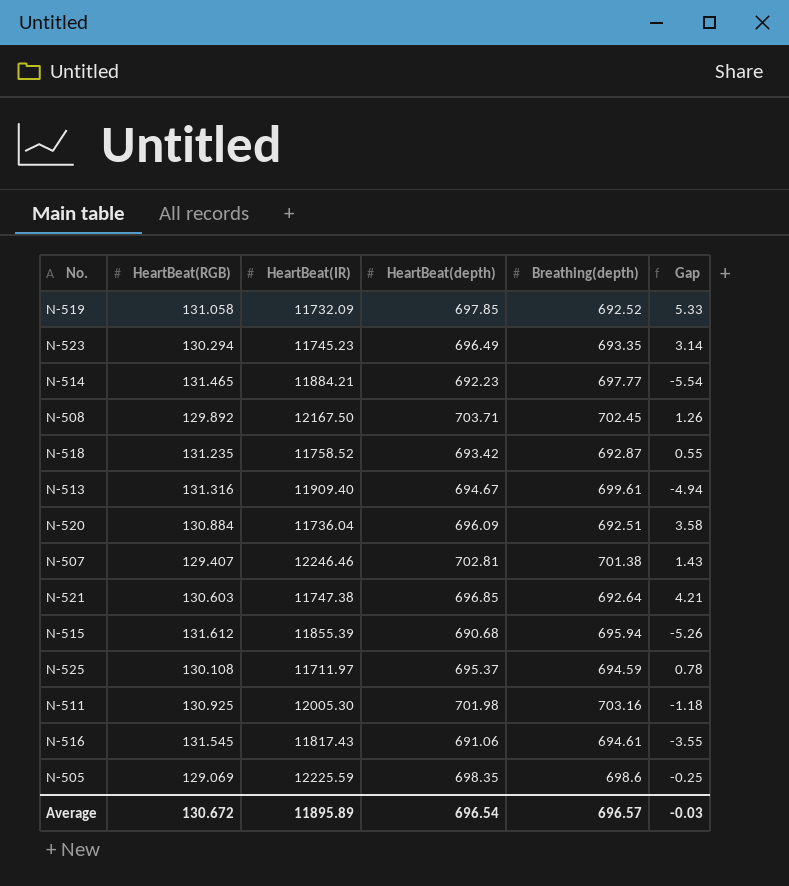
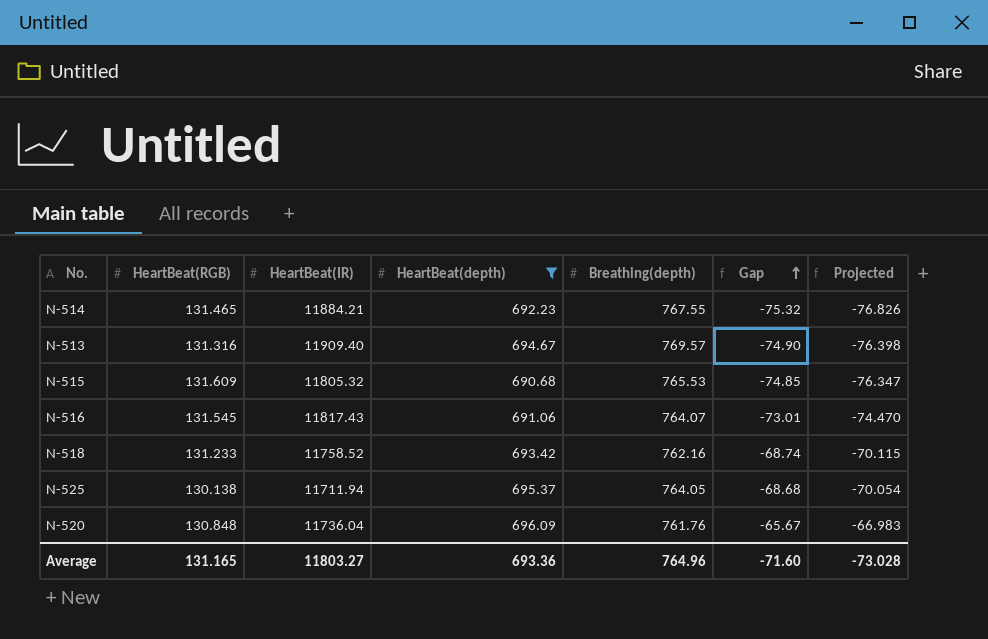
filter: none -> HeartBeat(depth) <= 696.09
row order: none -> Gap ascending
column Projected | formula: none -> [Gap] * 1.02
N-514 | Breathing(depth): 697.77 -> 767.55
N-514 | Gap: -5.54 -> -75.32
N-513 | Breathing(depth): 699.61 -> 769.57
N-513 | Gap: -4.94 -> -74.90
N-515 | HeartBeat(RGB): 131.612 -> 131.609
N-515 | HeartBeat(IR): 11855.39 -> 11805.32
N-515 | Breathing(depth): 695.94 -> 765.53
N-515 | Gap: -5.26 -> -74.85
N-516 | Breathing(depth): 694.61 -> 764.07
N-516 | Gap: -3.55 -> -73.01
N-518 | HeartBeat(RGB): 131.235 -> 131.233
N-518 | Breathing(depth): 692.87 -> 762.16
N-518 | Gap: 0.55 -> -68.74
N-525 | HeartBeat(RGB): 130.108 -> 130.138
N-525 | HeartBeat(IR): 11711.97 -> 11711.94
N-525 | Breathing(depth): 694.59 -> 764.05
N-525 | Gap: 0.78 -> -68.68
N-520 | HeartBeat(RGB): 130.884 -> 130.848
N-520 | Breathing(depth): 692.51 -> 761.76
N-520 | Gap: 3.58 -> -65.67
Average | HeartBeat(RGB): 130.672 -> 131.165
Average | HeartBeat(IR): 11895.89 -> 11803.27
Average | HeartBeat(depth): 696.54 -> 693.36
Average | Breathing(depth): 696.57 -> 764.96
Average | Gap: -0.03 -> -71.60

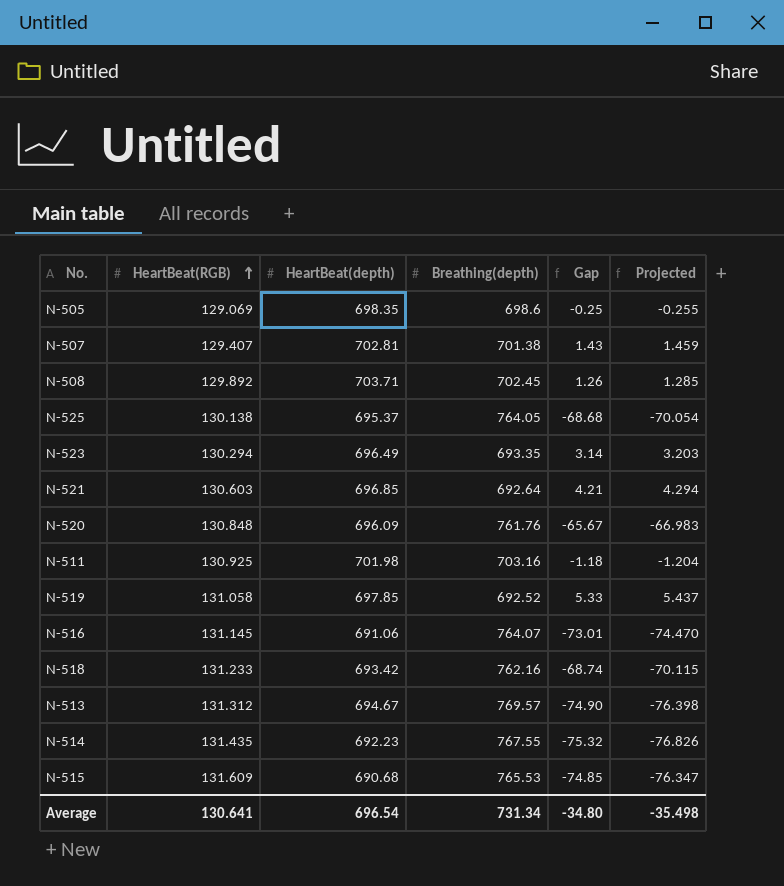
filter: HeartBeat(depth) <= 696.09 -> none
row order: Gap ascending -> HeartBeat(RGB) ascending
column HeartBeat(IR) | position: 3 -> none
N-516 | HeartBeat(RGB): 131.545 -> 131.145
N-513 | HeartBeat(RGB): 131.316 -> 131.312
N-514 | HeartBeat(RGB): 131.465 -> 131.435
Average | HeartBeat(RGB): 131.165 -> 130.641
Average | HeartBeat(depth): 693.36 -> 696.54
Average | Breathing(depth): 764.96 -> 731.34
Average | Gap: -71.60 -> -34.80
Average | Projected: -73.028 -> -35.498

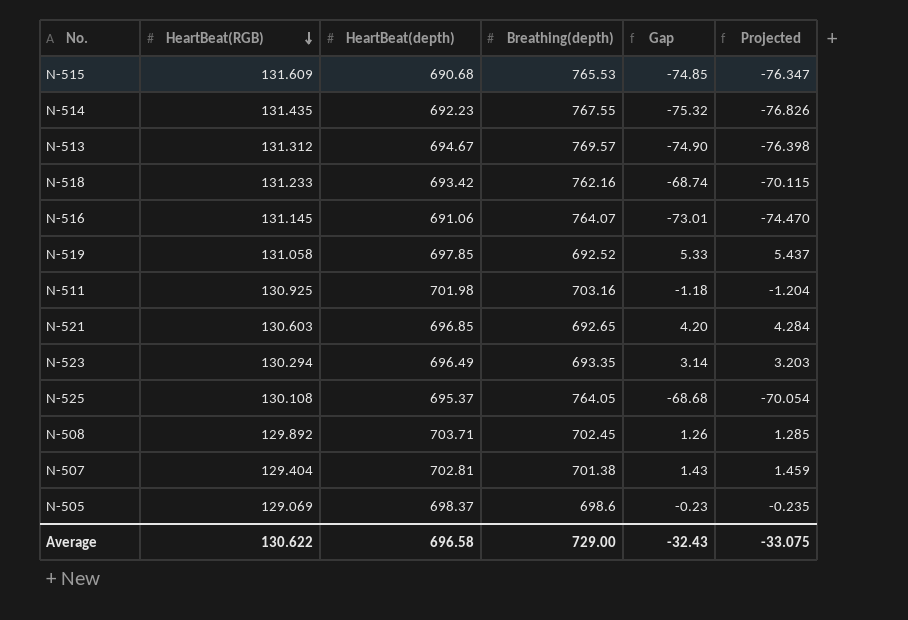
row order: HeartBeat(RGB) ascending -> HeartBeat(RGB) descending
row N-520: 130.848 | 696.09 | 761.76 | -65.67 | -66.983 -> none
N-521 | Breathing(depth): 692.64 -> 692.65
N-521 | Gap: 4.21 -> 4.20
N-521 | Projected: 4.294 -> 4.284
N-525 | HeartBeat(RGB): 130.138 -> 130.108
N-507 | HeartBeat(RGB): 129.407 -> 129.404
N-505 | HeartBeat(depth): 698.35 -> 698.37
N-505 | Gap: -0.25 -> -0.23
N-505 | Projected: -0.255 -> -0.235
Average | HeartBeat(RGB): 130.641 -> 130.622
Average | HeartBeat(depth): 696.54 -> 696.58
Average | Breathing(depth): 731.34 -> 729.00
Average | Gap: -34.80 -> -32.43
Average | Projected: -35.498 -> -33.075

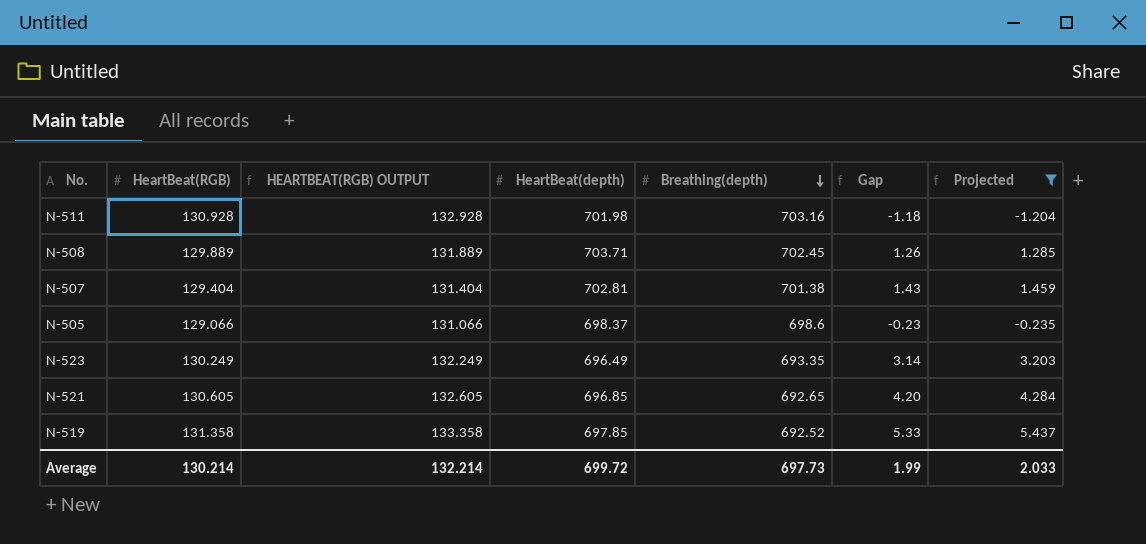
filter: none -> Projected >= -1.204
row order: HeartBeat(RGB) descending -> Breathing(depth) descending
column HEARTBEAT(RGB) OUTPUT | formula: none -> [HeartBeat(RGB)] + 2
N-511 | HeartBeat(RGB): 130.925 -> 130.928
N-508 | HeartBeat(RGB): 129.892 -> 129.889
N-505 | HeartBeat(RGB): 129.069 -> 129.066
N-523 | HeartBeat(RGB): 130.294 -> 130.249
N-521 | HeartBeat(RGB): 130.603 -> 130.605
N-519 | HeartBeat(RGB): 131.058 -> 131.358
Average | HeartBeat(RGB): 130.622 -> 130.214
Average | HeartBeat(depth): 696.58 -> 699.72
Average | Breathing(depth): 729.00 -> 697.73
Average | Gap: -32.43 -> 1.99
Average | Projected: -33.075 -> 2.033

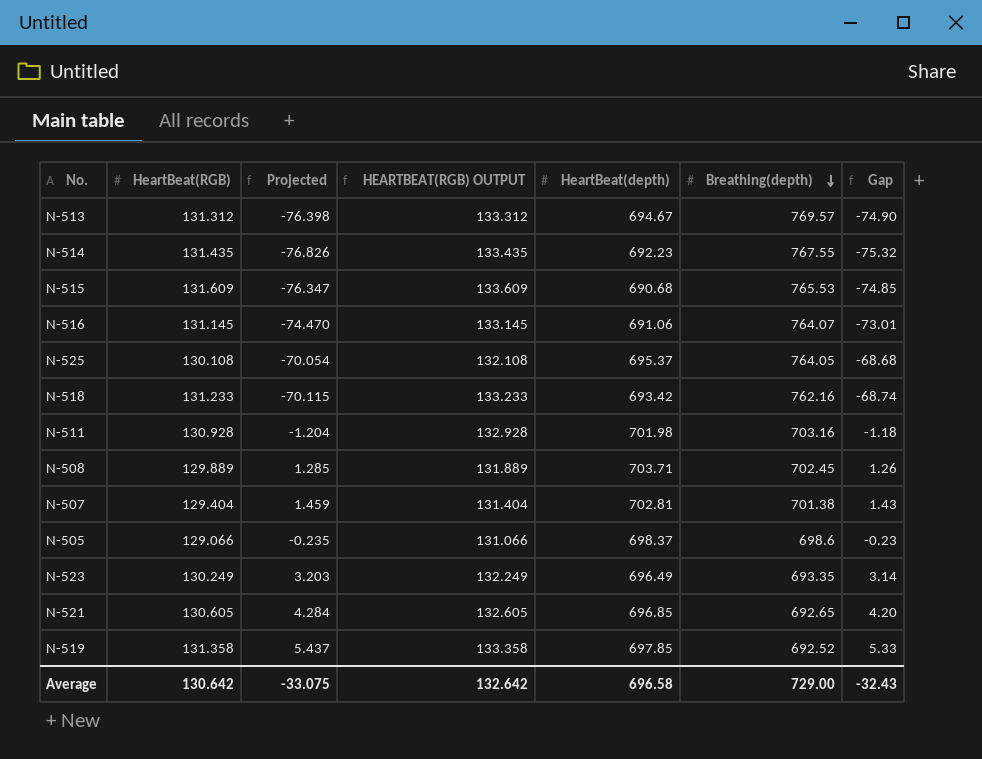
filter: Projected >= -1.204 -> none
column Projected | position: 7 -> 3
Average | HeartBeat(RGB): 130.214 -> 130.642
Average | Projected: 2.033 -> -33.075
Average | HEARTBEAT(RGB) OUTPUT: 132.214 -> 132.642
Average | HeartBeat(depth): 699.72 -> 696.58
Average | Breathing(depth): 697.73 -> 729.00
Average | Gap: 1.99 -> -32.43

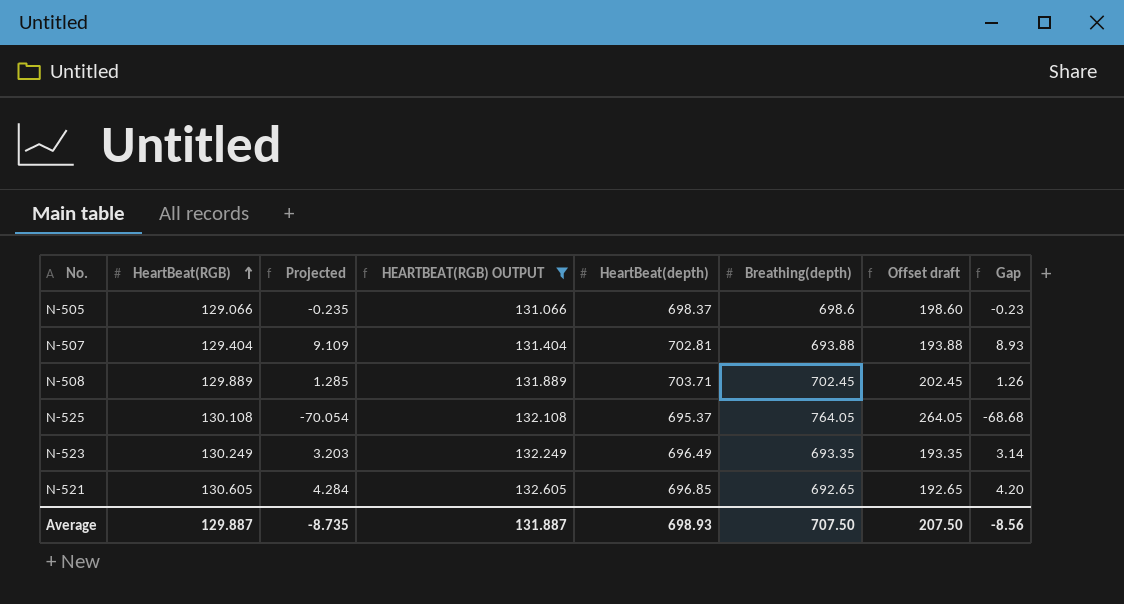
filter: none -> HEARTBEAT(RGB) OUTPUT <= 132.605
row order: Breathing(depth) descending -> HeartBeat(RGB) ascending
column Offset draft | formula: none -> [Breathing(depth)] - 500
N-507 | Projected: 1.459 -> 9.109
N-507 | Breathing(depth): 701.38 -> 693.88
N-507 | Gap: 1.43 -> 8.93
Average | HeartBeat(RGB): 130.642 -> 129.887
Average | Projected: -33.075 -> -8.735
Average | HEARTBEAT(RGB) OUTPUT: 132.642 -> 131.887
Average | HeartBeat(depth): 696.58 -> 698.93
Average | Breathing(depth): 729.00 -> 707.50
Average | Gap: -32.43 -> -8.56

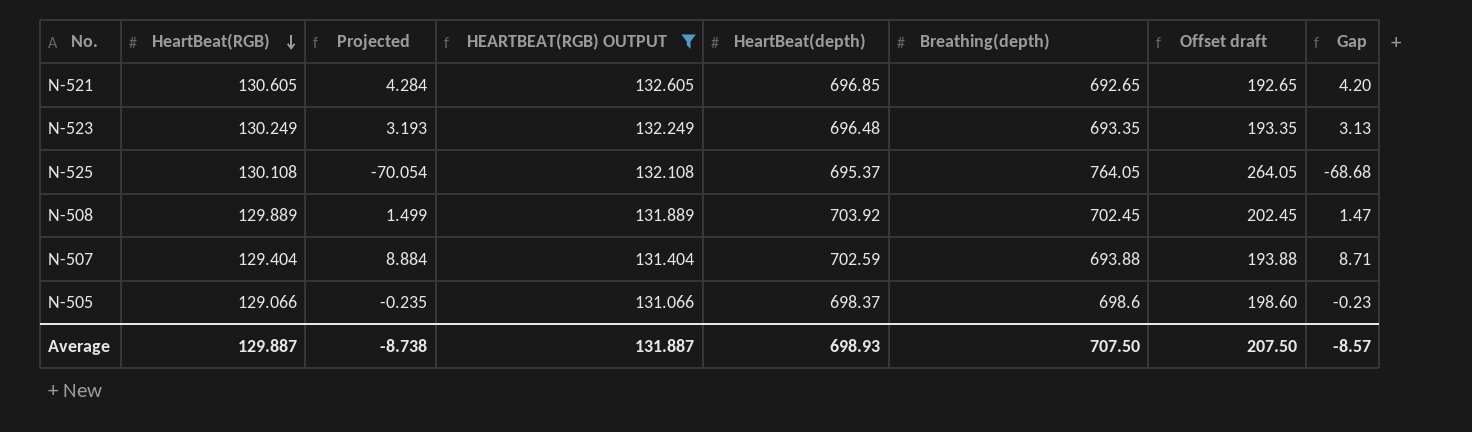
row order: HeartBeat(RGB) ascending -> HeartBeat(RGB) descending
N-523 | Projected: 3.203 -> 3.193
N-523 | HeartBeat(depth): 696.49 -> 696.48
N-523 | Gap: 3.14 -> 3.13
N-508 | Projected: 1.285 -> 1.499
N-508 | HeartBeat(depth): 703.71 -> 703.92
N-508 | Gap: 1.26 -> 1.47
N-507 | Projected: 9.109 -> 8.884
N-507 | HeartBeat(depth): 702.81 -> 702.59
N-507 | Gap: 8.93 -> 8.71
Average | Projected: -8.735 -> -8.738
Average | Gap: -8.56 -> -8.57

